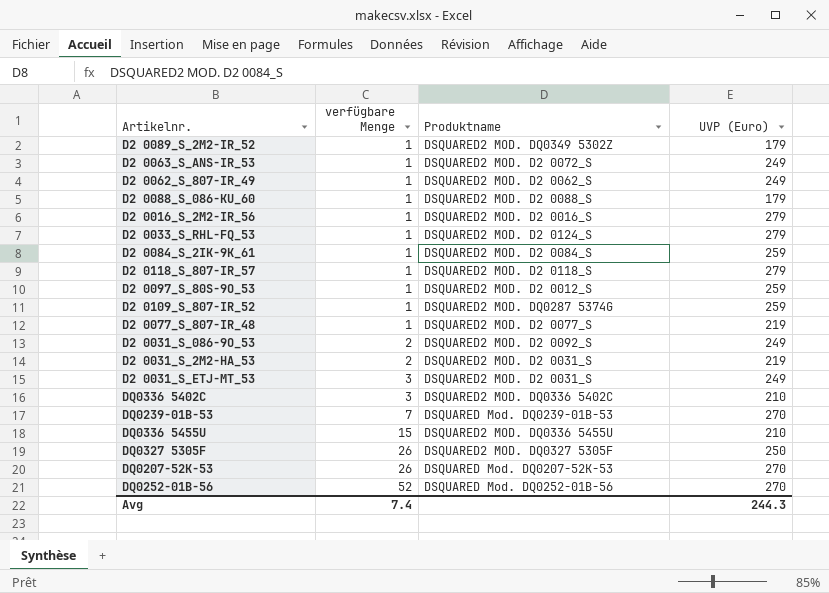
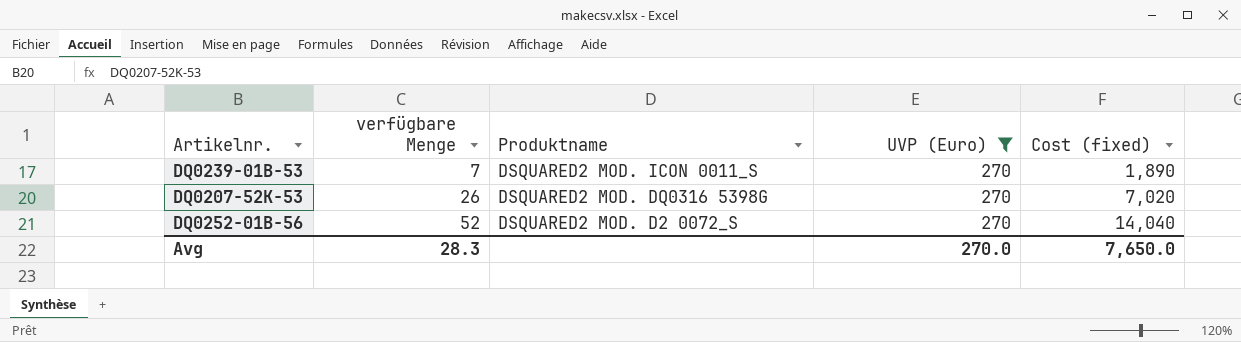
filter: none -> UVP (Euro) = 270
column Cost (fixed) | formula: none -> [verfügbare Menge] * [UVP (Euro)]
DQ0239-01B-53 | Produktname: DSQUARED Mod. DQ0239-01B-53 -> DSQUARED2 MOD. ICON 0011_S
DQ0207-52K-53 | Produktname: DSQUARED Mod. DQ0207-52K-53 -> DSQUARED2 MOD. DQ0316 5398G
DQ0252-01B-56 | Produktname: DSQUARED Mod. DQ0252-01B-56 -> DSQUARED2 MOD. D2 0072_S
Avg | verfügbare Menge: 7.4 -> 28.3
Avg | UVP (Euro): 244.3 -> 270.0

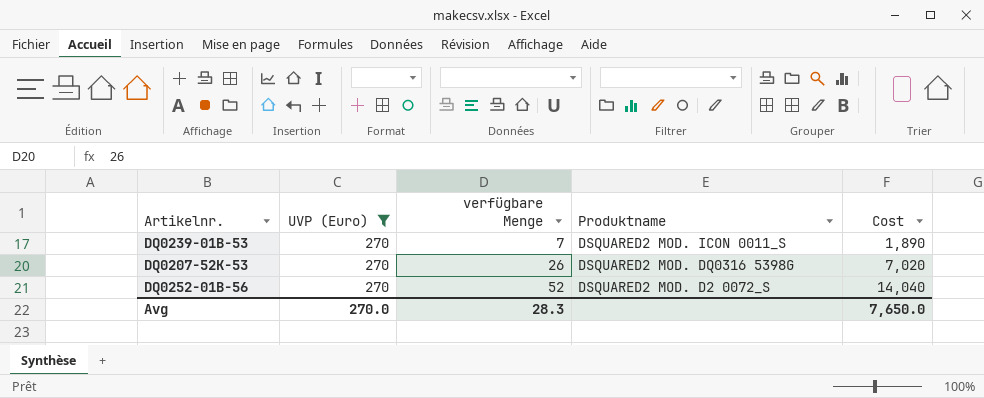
column UVP (Euro) | position: 4 -> 2
column name: Cost (fixed) -> Cost

